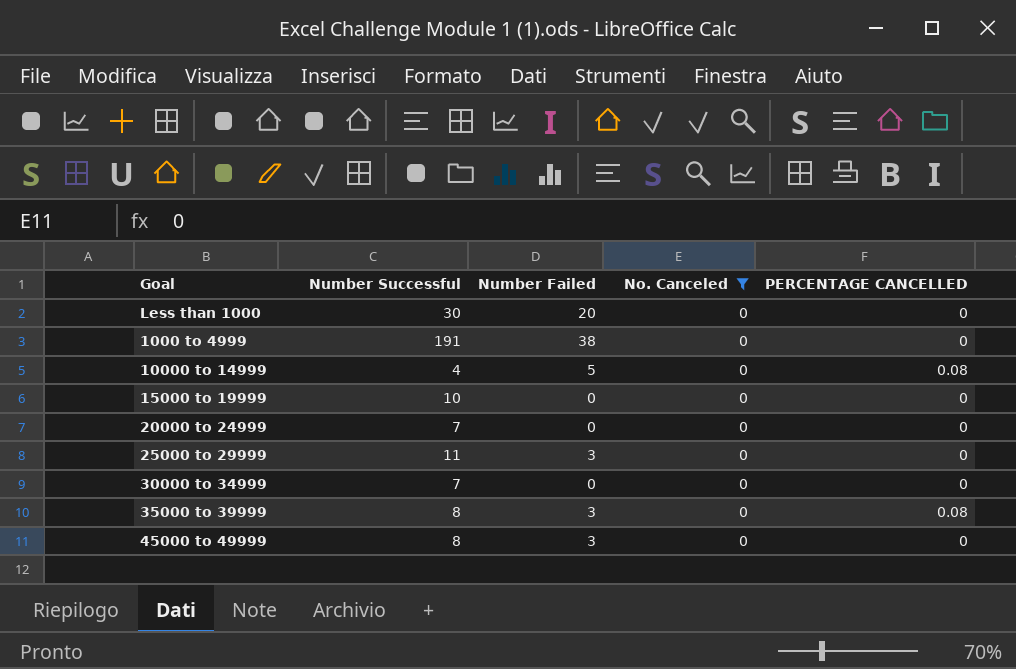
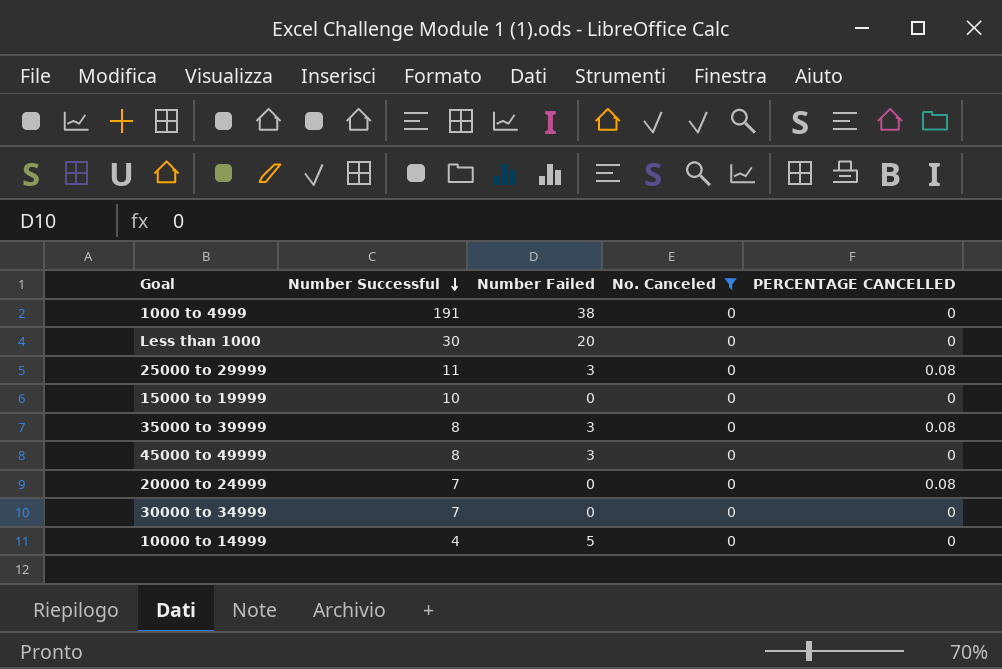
row order: none -> Number Successful descending
25000 to 29999 | PERCENTAGE CANCELLED: 0 -> 0.08
20000 to 24999 | PERCENTAGE CANCELLED: 0 -> 0.08
10000 to 14999 | PERCENTAGE CANCELLED: 0.08 -> 0

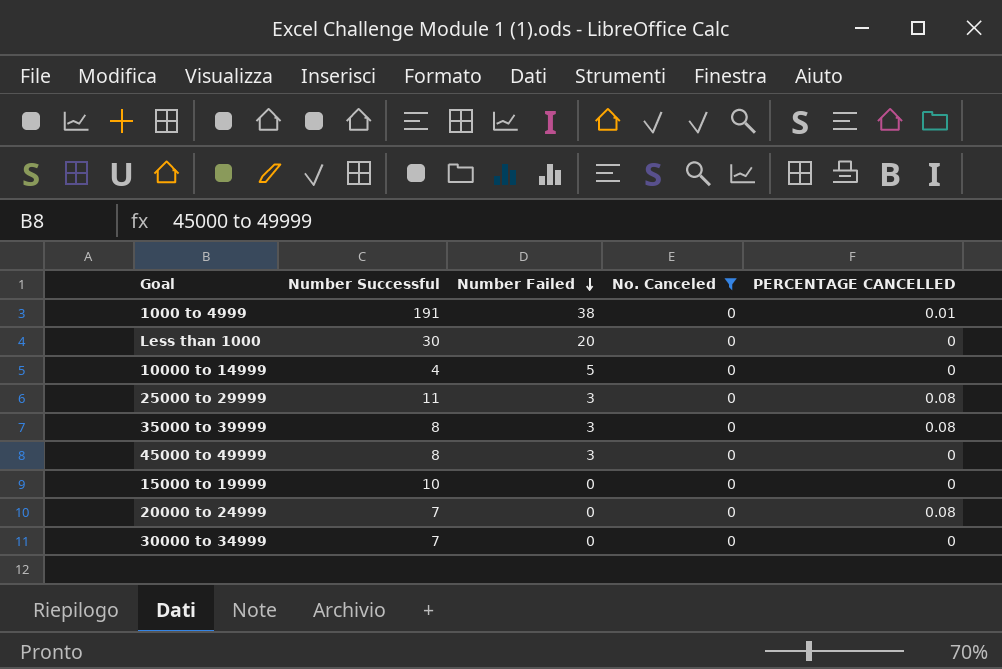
row order: Number Successful descending -> Number Failed descending
1000 to 4999 | PERCENTAGE CANCELLED: 0 -> 0.01

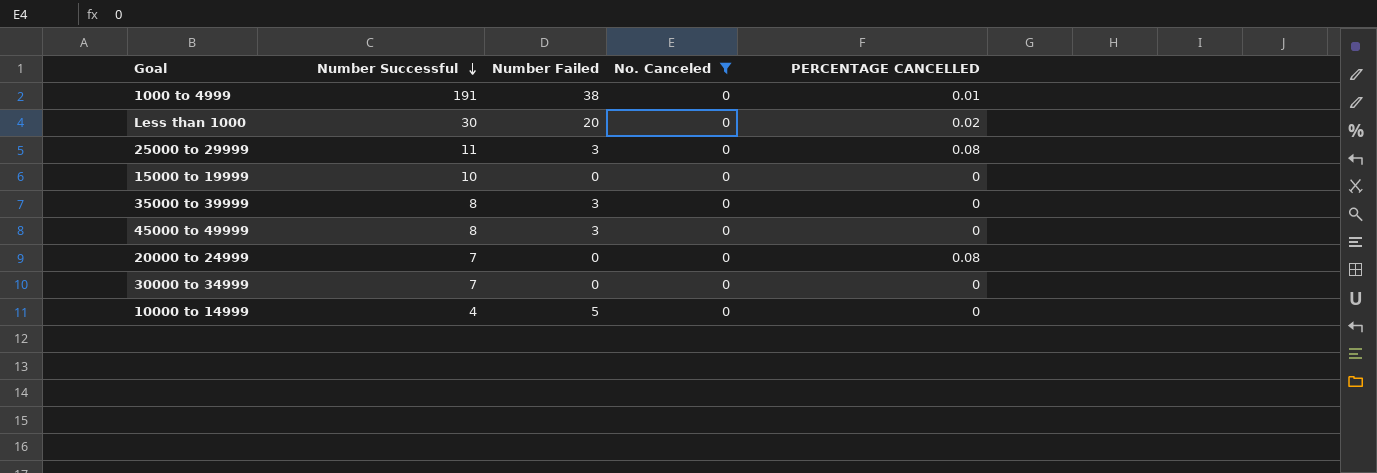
row order: Number Failed descending -> Number Successful descending
Less than 1000 | PERCENTAGE CANCELLED: 0 -> 0.02
35000 to 39999 | PERCENTAGE CANCELLED: 0.08 -> 0

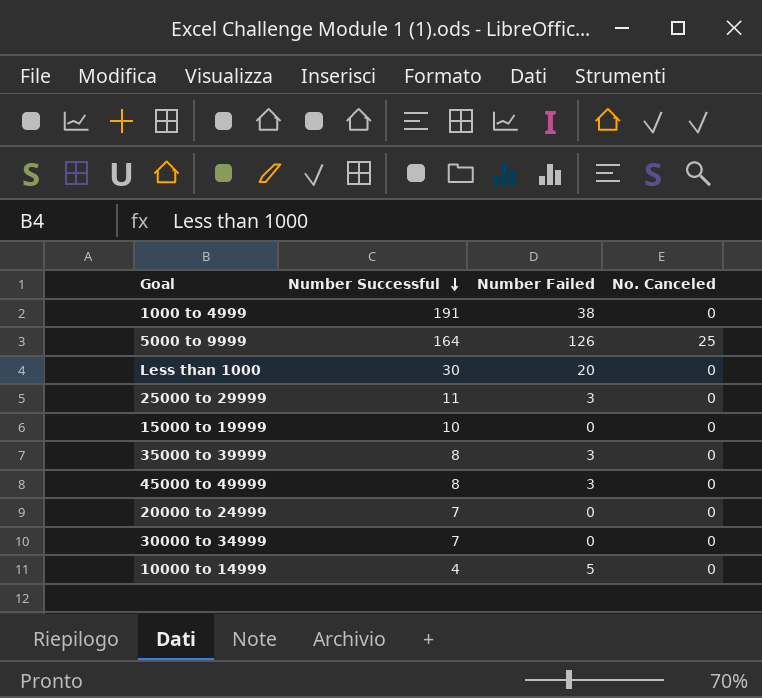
filter: No. Canceled = 0 -> none
column PERCENTAGE CANCELLED | position: 5 -> none

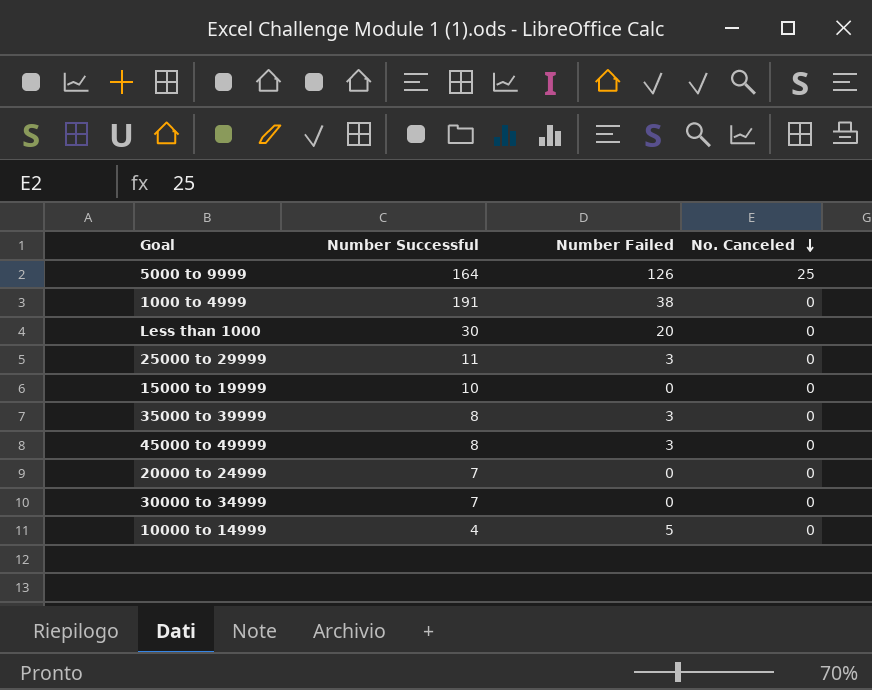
row order: Number Successful descending -> No. Canceled descending

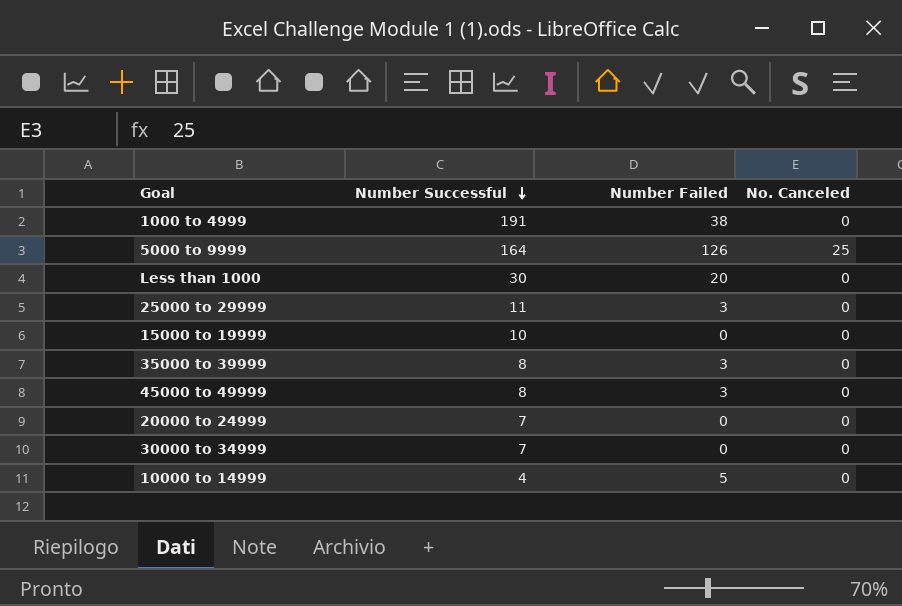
row order: No. Canceled descending -> Number Successful descending

